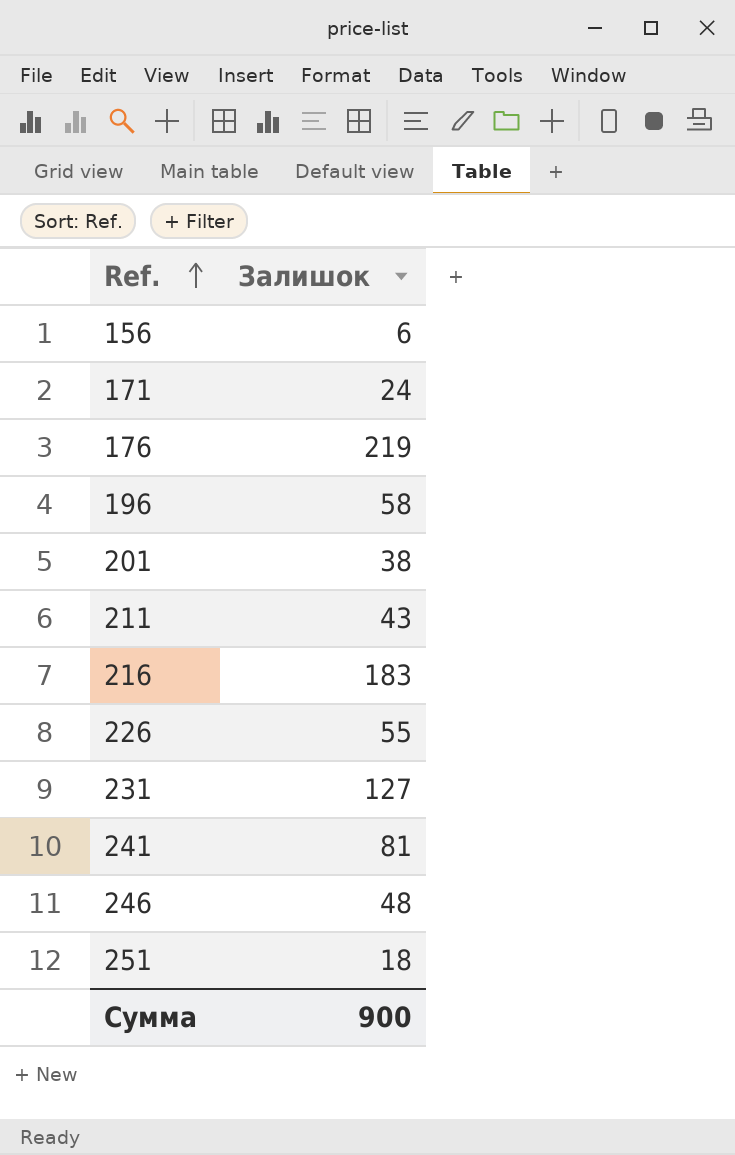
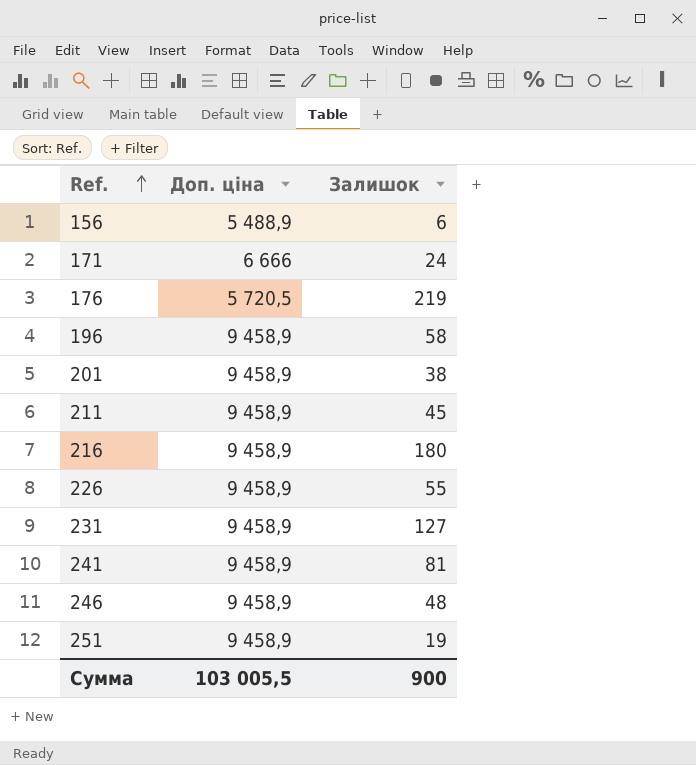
column Доп. ціна | position: none -> 2
211 | Залишок: 43 -> 45
216 | Залишок: 183 -> 180
251 | Залишок: 18 -> 19

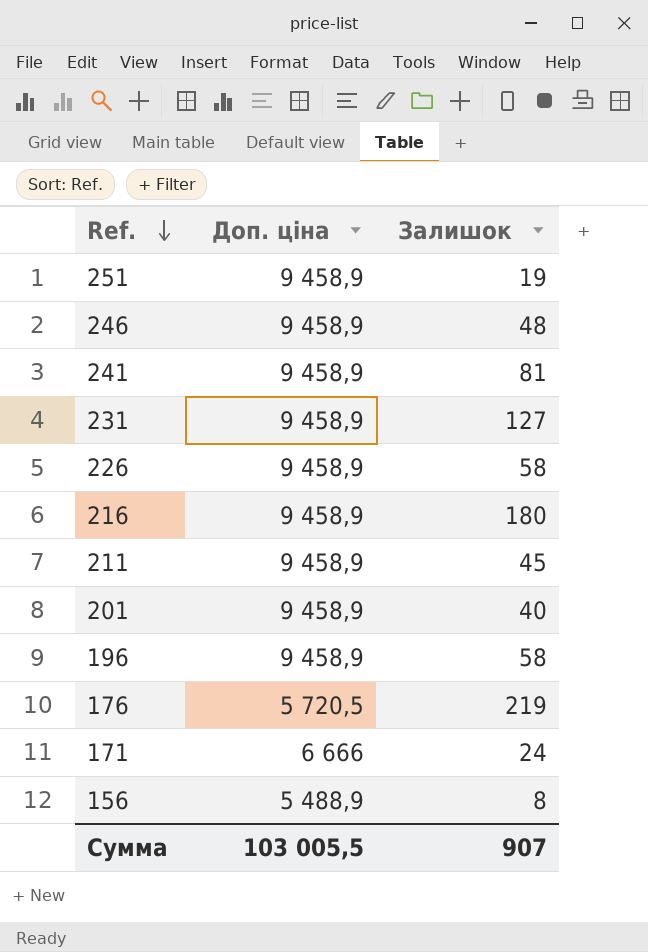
row order: Ref. ascending -> Ref. descending
226 | Залишок: 55 -> 58
201 | Залишок: 38 -> 40
156 | Залишок: 6 -> 8
Сумма | Залишок: 900 -> 907

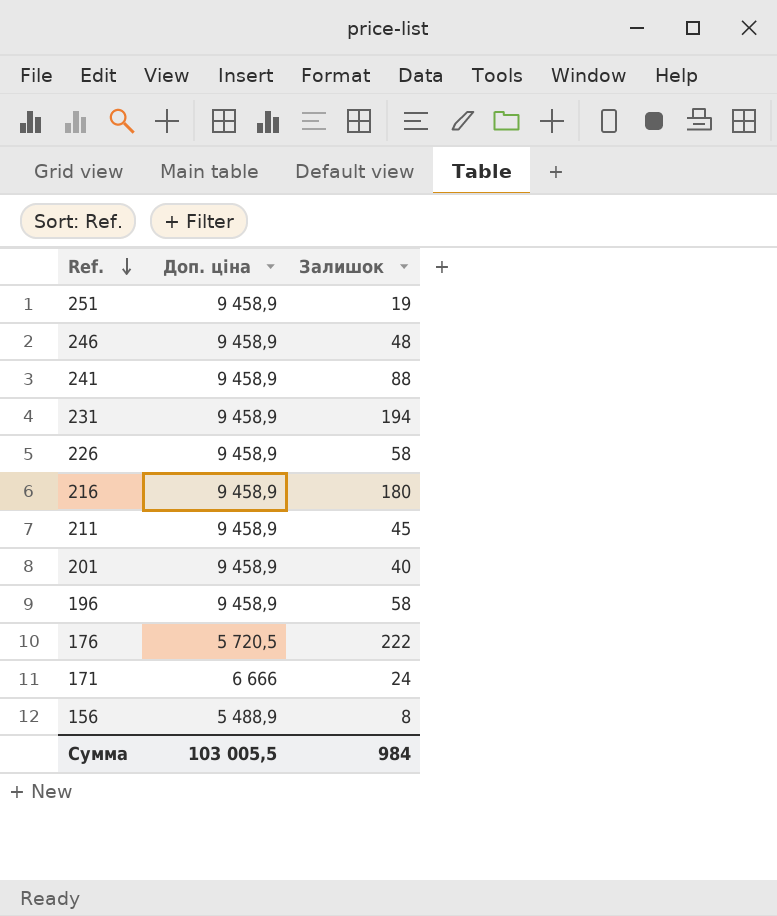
241 | Залишок: 81 -> 88
231 | Залишок: 127 -> 194
176 | Залишок: 219 -> 222
Сумма | Залишок: 907 -> 984

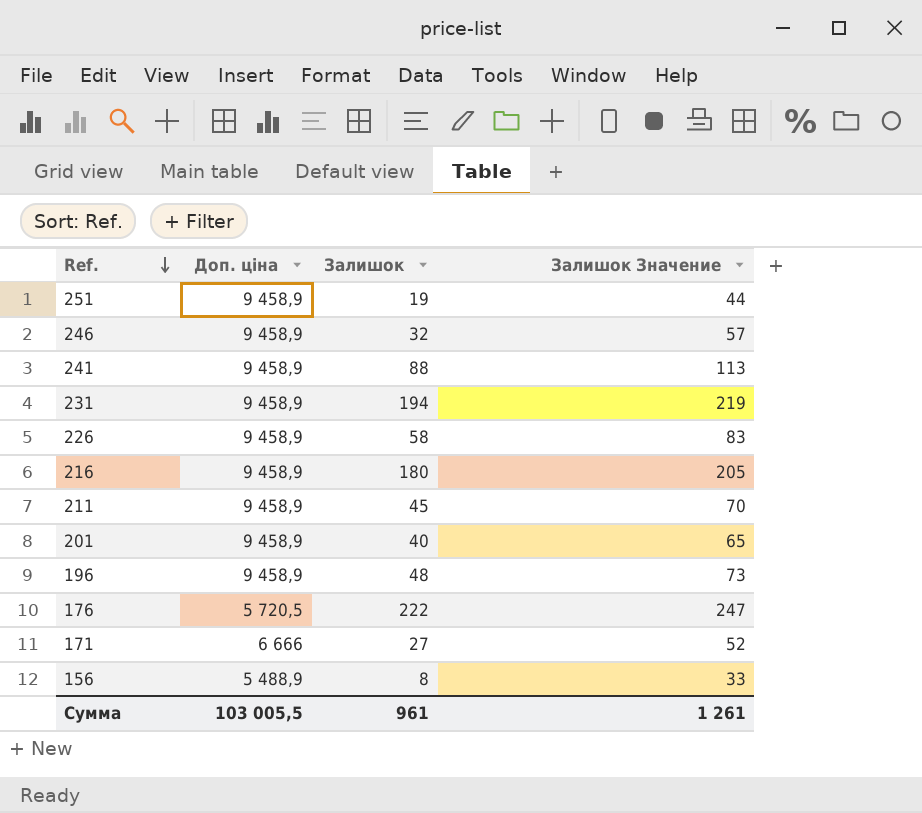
column Залишок Значение | formula: none -> [Залишок] + 25
246 | Залишок: 48 -> 32
196 | Залишок: 58 -> 48
171 | Залишок: 24 -> 27
Сумма | Залишок: 984 -> 961

